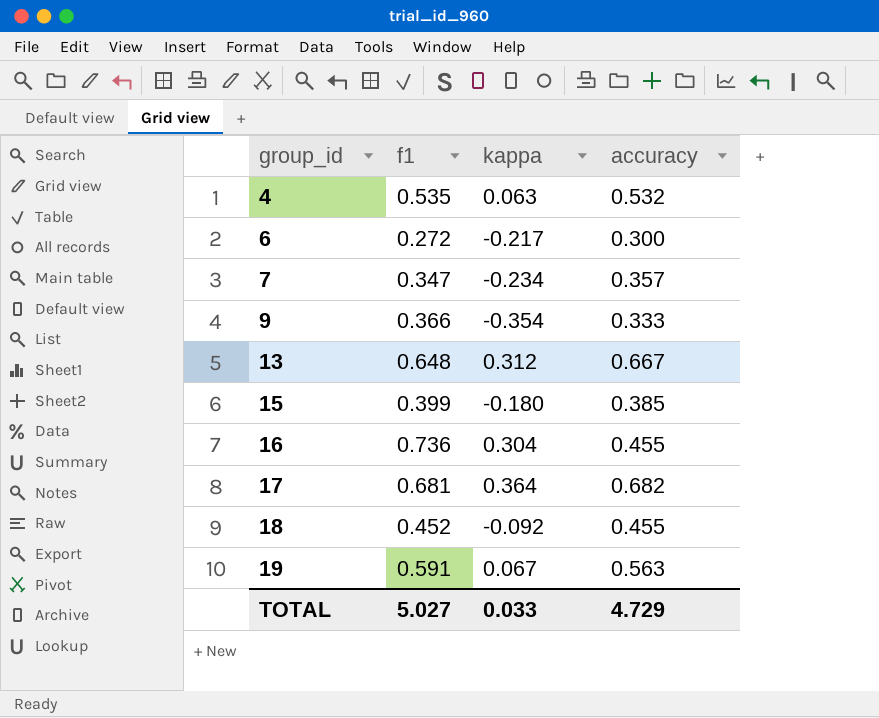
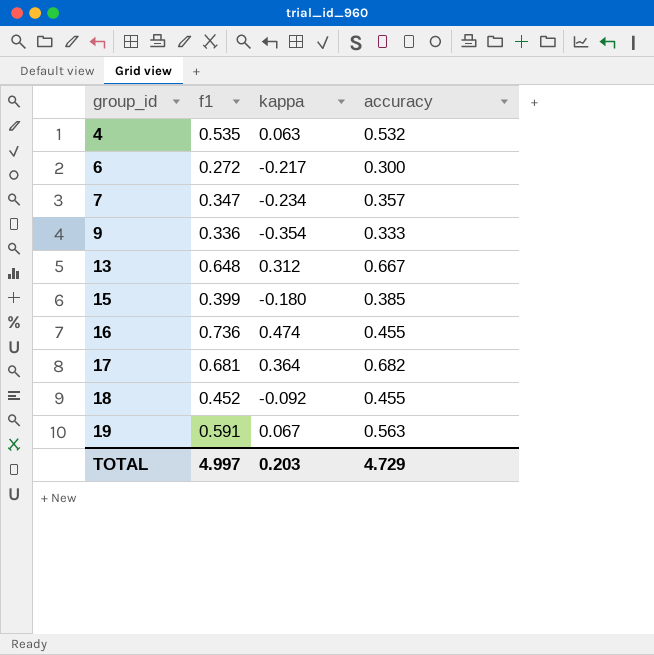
9 | f1: 0.366 -> 0.336
16 | kappa: 0.304 -> 0.474
TOTAL | f1: 5.027 -> 4.997
TOTAL | kappa: 0.033 -> 0.203

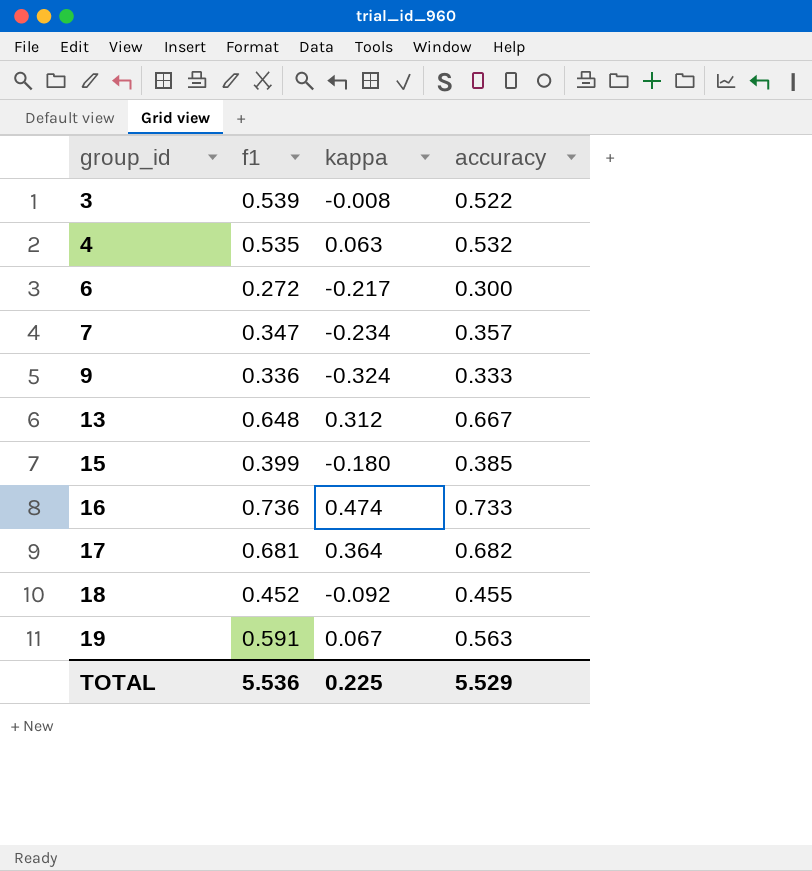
row 3: none -> 0.539 | -0.008 | 0.522
9 | kappa: -0.354 -> -0.324
16 | accuracy: 0.455 -> 0.733
TOTAL | f1: 4.997 -> 5.536
TOTAL | kappa: 0.203 -> 0.225
TOTAL | accuracy: 4.729 -> 5.529

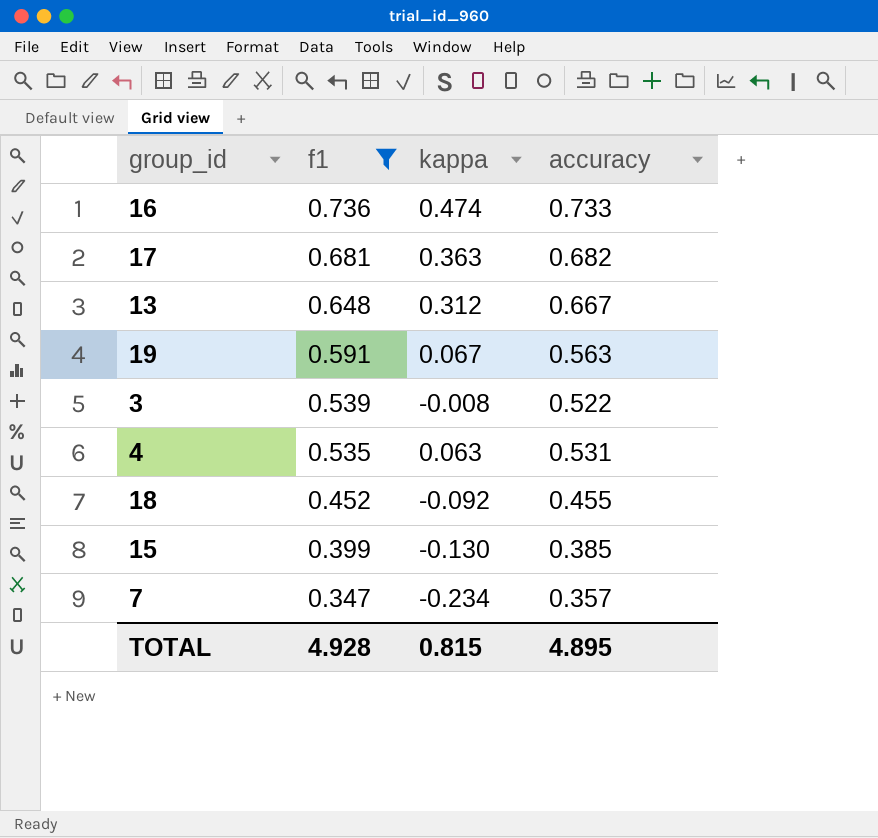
filter: none -> f1 >= 0.347
row order: group_id ascending -> f1 descending
17 | kappa: 0.364 -> 0.363
4 | accuracy: 0.532 -> 0.531
15 | kappa: -0.180 -> -0.130
TOTAL | f1: 5.536 -> 4.928
TOTAL | kappa: 0.225 -> 0.815
TOTAL | accuracy: 5.529 -> 4.895

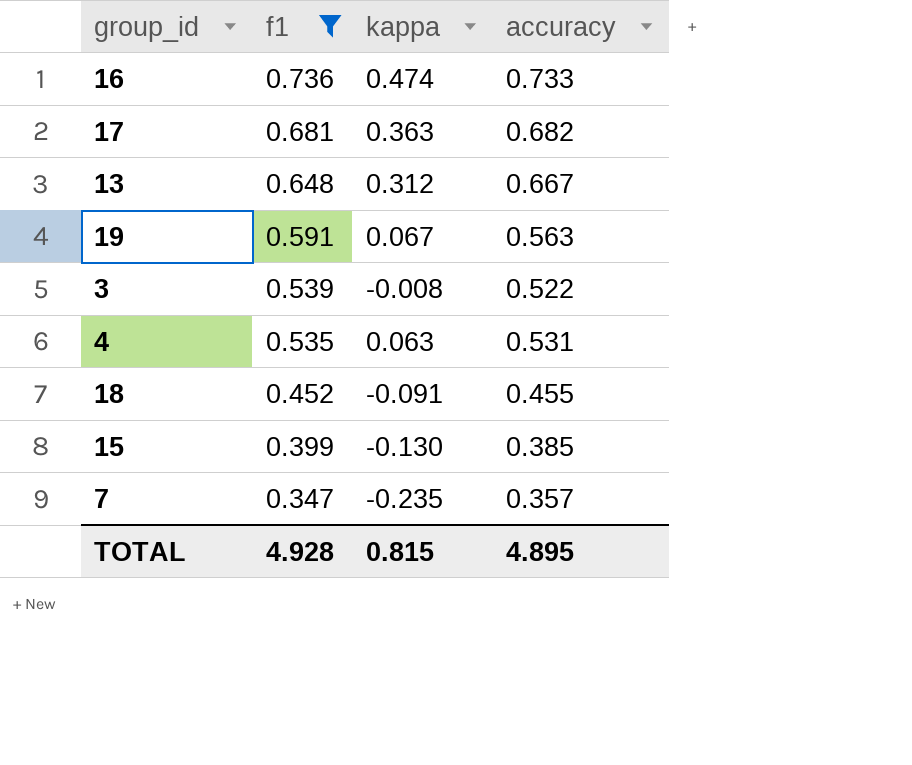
18 | kappa: -0.092 -> -0.091
7 | kappa: -0.234 -> -0.235

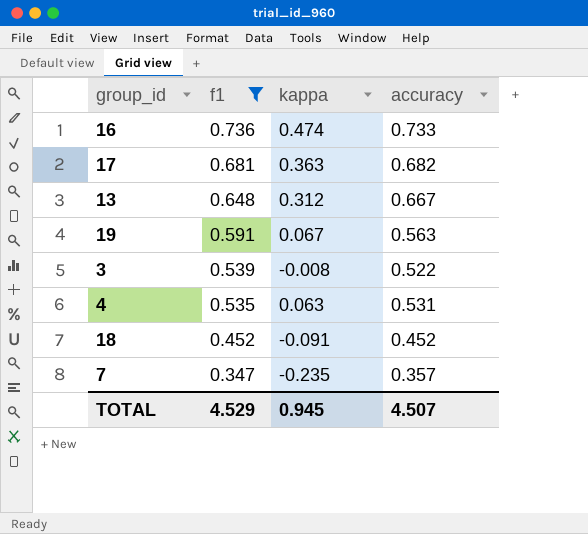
row 15: 0.399 | -0.130 | 0.385 -> none
18 | accuracy: 0.455 -> 0.452
TOTAL | f1: 4.928 -> 4.529
TOTAL | kappa: 0.815 -> 0.945
TOTAL | accuracy: 4.895 -> 4.507

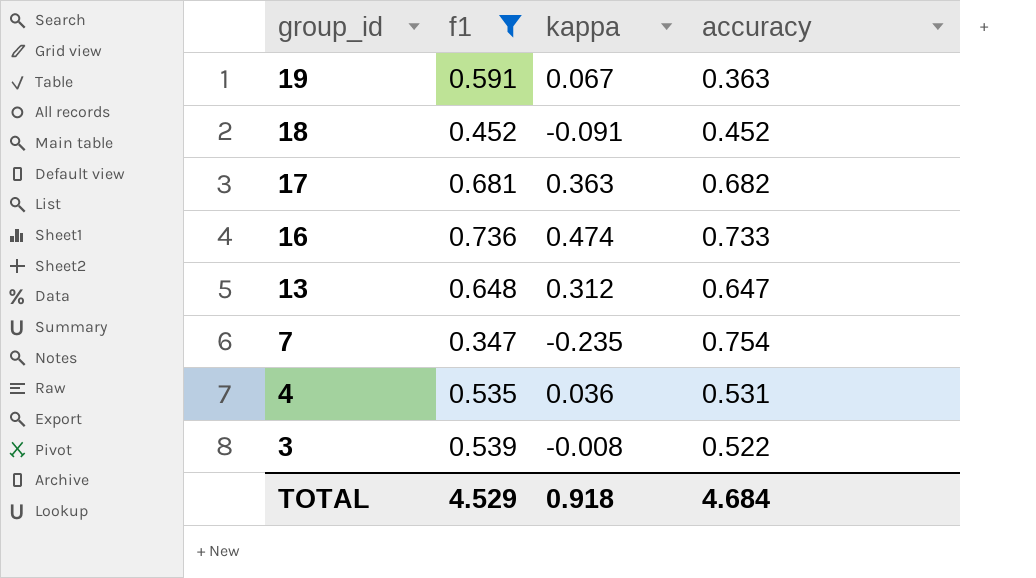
row order: f1 descending -> group_id descending
19 | accuracy: 0.563 -> 0.363
13 | accuracy: 0.667 -> 0.647
7 | accuracy: 0.357 -> 0.754
4 | kappa: 0.063 -> 0.036
TOTAL | kappa: 0.945 -> 0.918
TOTAL | accuracy: 4.507 -> 4.684

